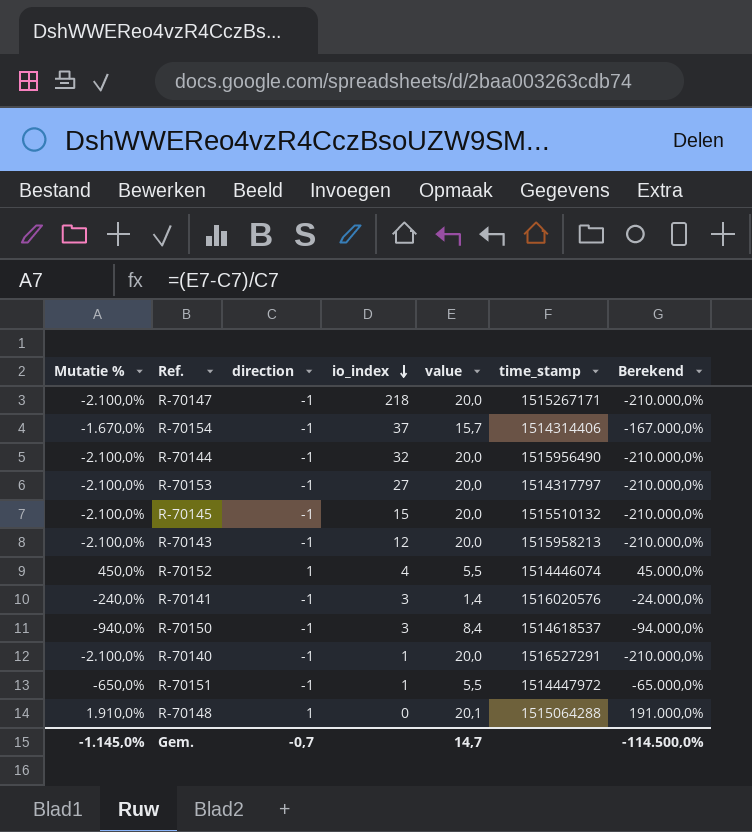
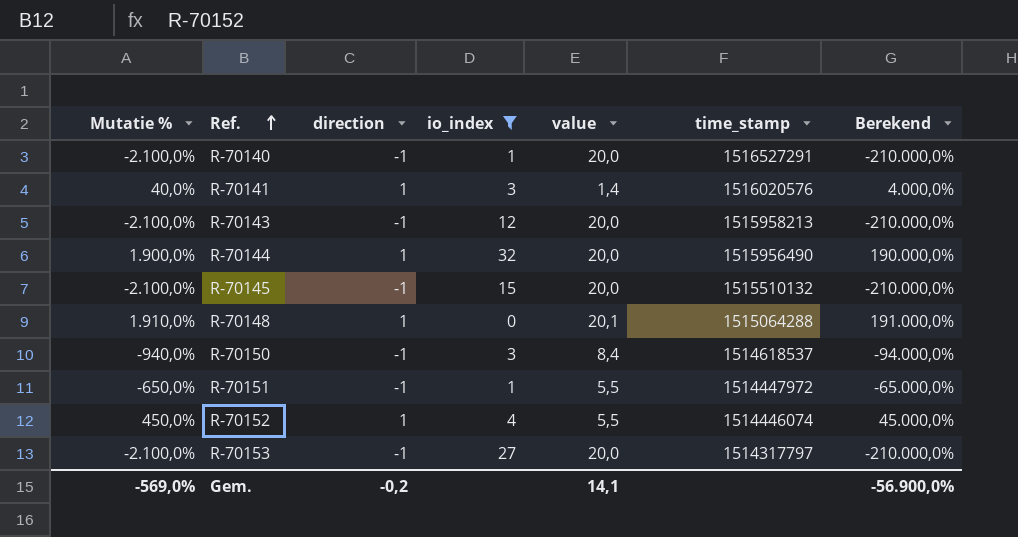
filter: none -> io_index <= 32
row order: io_index descending -> Ref. ascending
R-70141 | Mutatie %: -240,0% -> 40,0%
R-70141 | direction: -1 -> 1
R-70141 | Berekend: -24.000,0% -> 4.000,0%
R-70144 | Mutatie %: -2.100,0% -> 1.900,0%
R-70144 | direction: -1 -> 1
R-70144 | Berekend: -210.000,0% -> 190.000,0%
Gem. | Mutatie %: -1.145,0% -> -569,0%
Gem. | direction: -0,7 -> -0,2
Gem. | value: 14,7 -> 14,1
Gem. | Berekend: -114.500,0% -> -56.900,0%

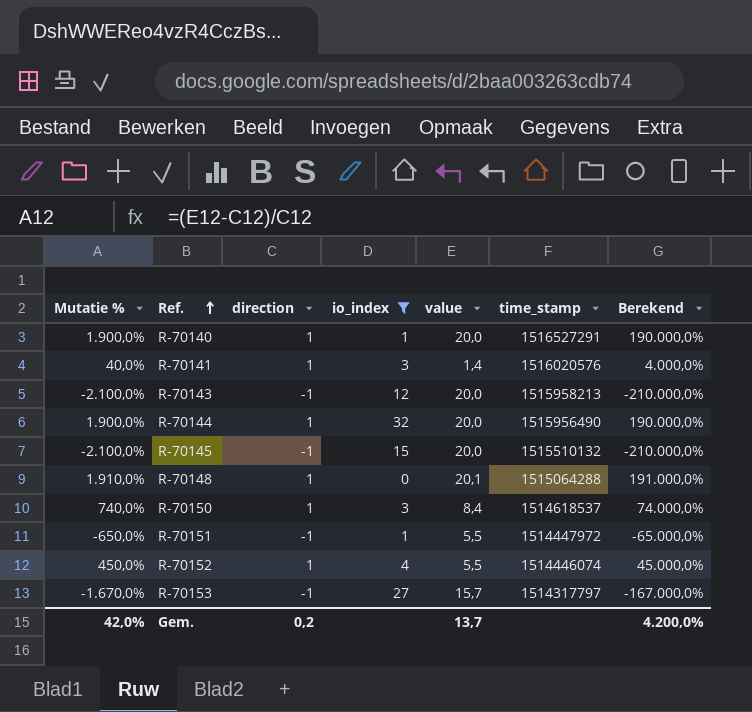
R-70140 | Mutatie %: -2.100,0% -> 1.900,0%
R-70140 | direction: -1 -> 1
R-70140 | Berekend: -210.000,0% -> 190.000,0%
R-70150 | Mutatie %: -940,0% -> 740,0%
R-70150 | direction: -1 -> 1
R-70150 | Berekend: -94.000,0% -> 74.000,0%
R-70153 | Mutatie %: -2.100,0% -> -1.670,0%
R-70153 | value: 20,0 -> 15,7
R-70153 | Berekend: -210.000,0% -> -167.000,0%
Gem. | Mutatie %: -569,0% -> 42,0%
Gem. | direction: -0,2 -> 0,2
Gem. | value: 14,1 -> 13,7
Gem. | Berekend: -56.900,0% -> 4.200,0%

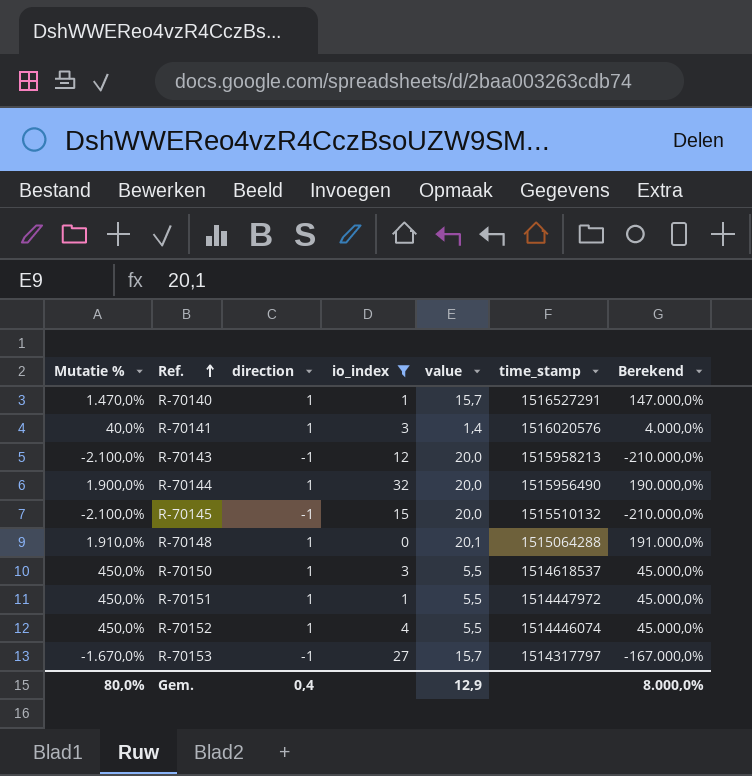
R-70140 | Mutatie %: 1.900,0% -> 1.470,0%
R-70140 | value: 20,0 -> 15,7
R-70140 | Berekend: 190.000,0% -> 147.000,0%
R-70150 | Mutatie %: 740,0% -> 450,0%
R-70150 | value: 8,4 -> 5,5
R-70150 | Berekend: 74.000,0% -> 45.000,0%
R-70151 | Mutatie %: -650,0% -> 450,0%
R-70151 | direction: -1 -> 1
R-70151 | Berekend: -65.000,0% -> 45.000,0%
Gem. | Mutatie %: 42,0% -> 80,0%
Gem. | direction: 0,2 -> 0,4
Gem. | value: 13,7 -> 12,9
Gem. | Berekend: 4.200,0% -> 8.000,0%

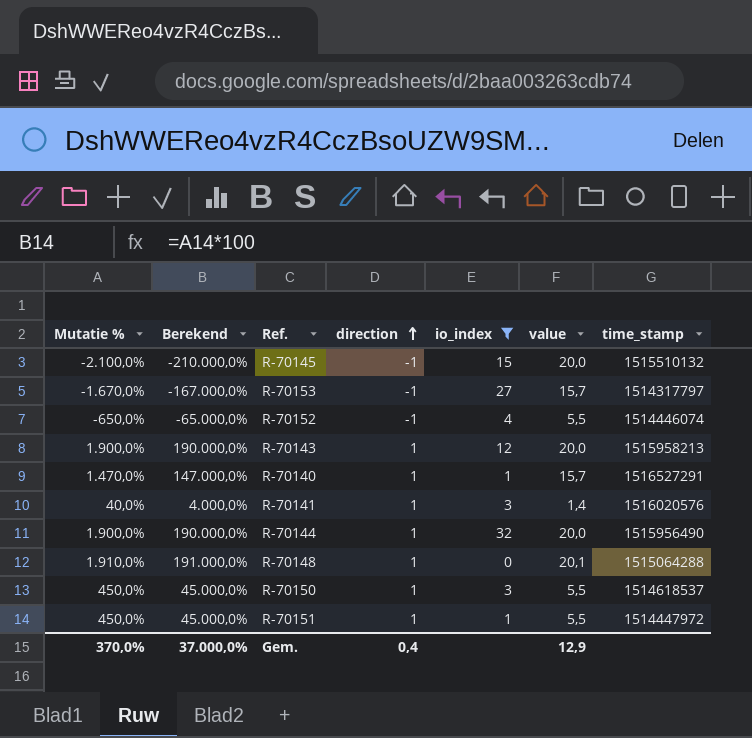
row order: Ref. ascending -> direction ascending
column Berekend | position: 7 -> 2
R-70152 | Mutatie %: 450,0% -> -650,0%
R-70152 | Berekend: 45.000,0% -> -65.000,0%
R-70152 | direction: 1 -> -1
R-70143 | Mutatie %: -2.100,0% -> 1.900,0%
R-70143 | Berekend: -210.000,0% -> 190.000,0%
R-70143 | direction: -1 -> 1
Gem. | Mutatie %: 80,0% -> 370,0%
Gem. | Berekend: 8.000,0% -> 37.000,0%

